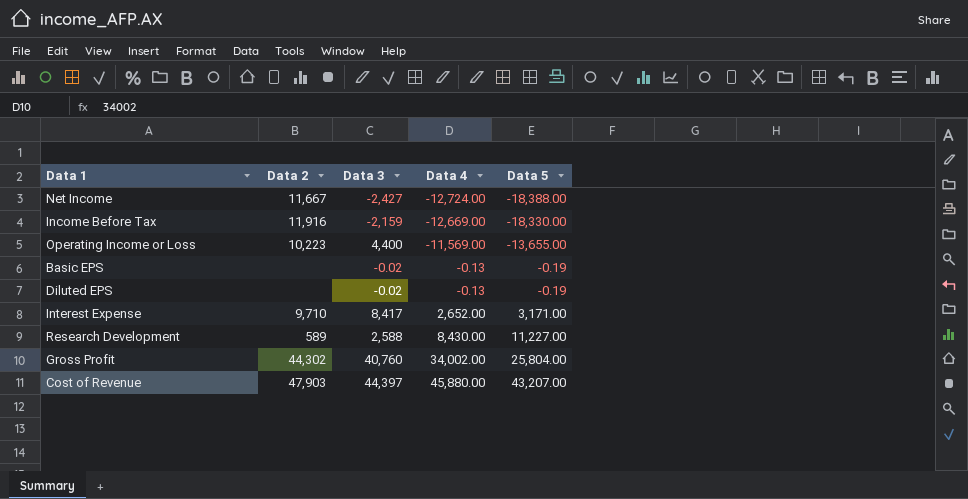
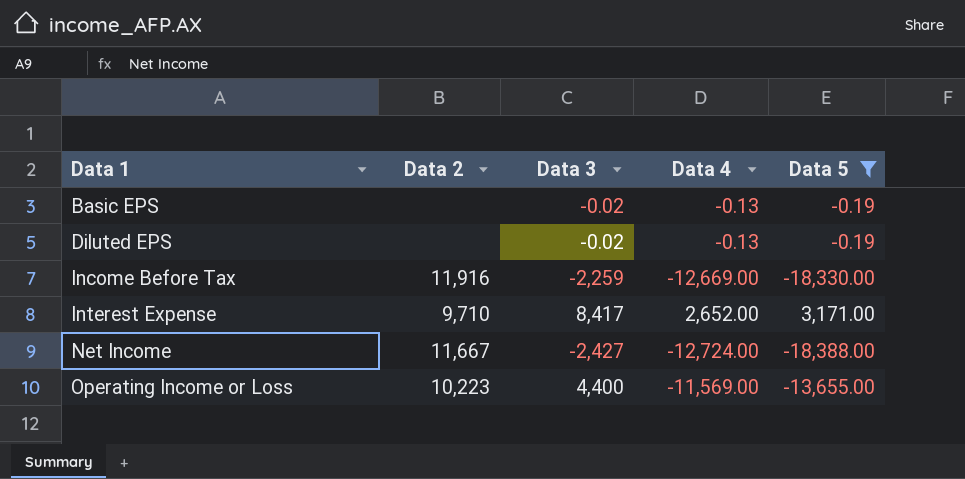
filter: none -> Data 5 <= 3,171.00
row order: Data 4 ascending -> Data 1 ascending
Income Before Tax | Data 3: -2,159 -> -2,259

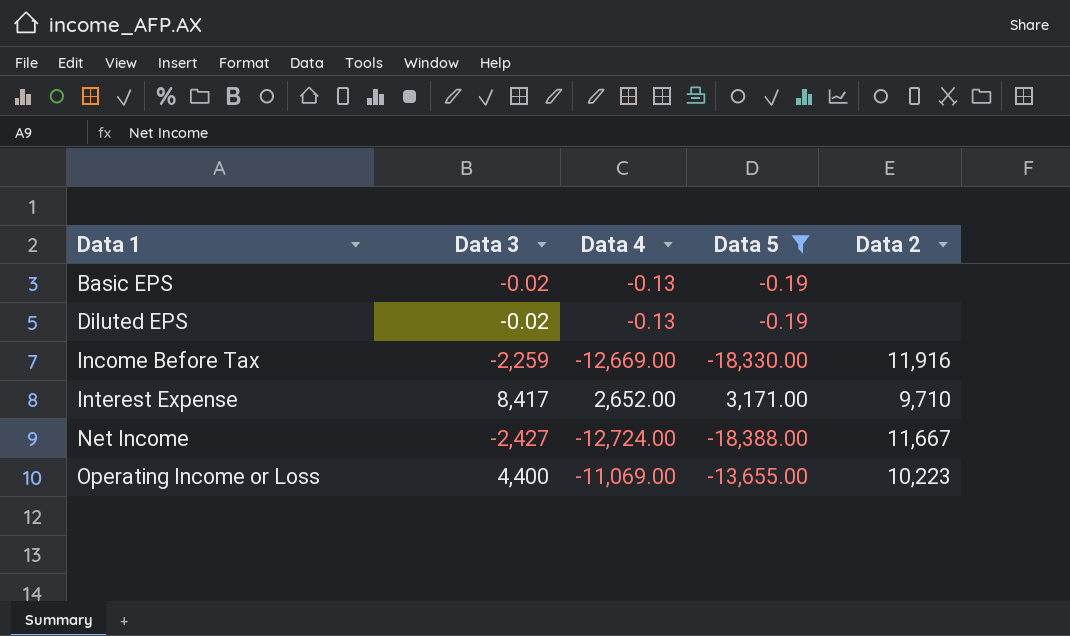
column Data 2 | position: 2 -> 5
Operating Income or Loss | Data 4: -11,569.00 -> -11,069.00

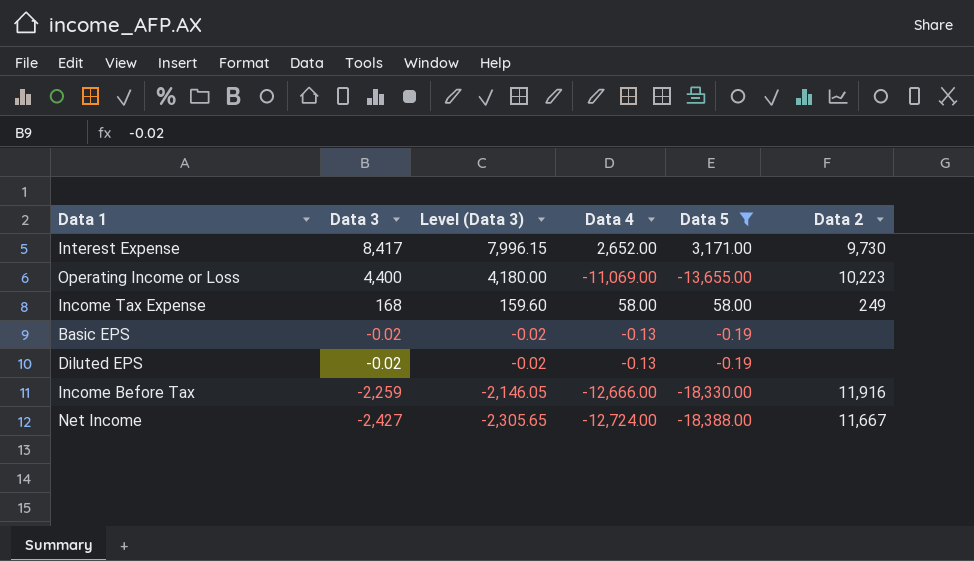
row order: Data 1 ascending -> Data 3 descending
column Level (Data 3) | formula: none -> [Data 3] * 0.95
Interest Expense | Data 2: 9,710 -> 9,730
row Income Tax Expense: none -> 168 | 159.60 | 58.00 | 58.00 | 249
Income Before Tax | Data 4: -12,669.00 -> -12,666.00

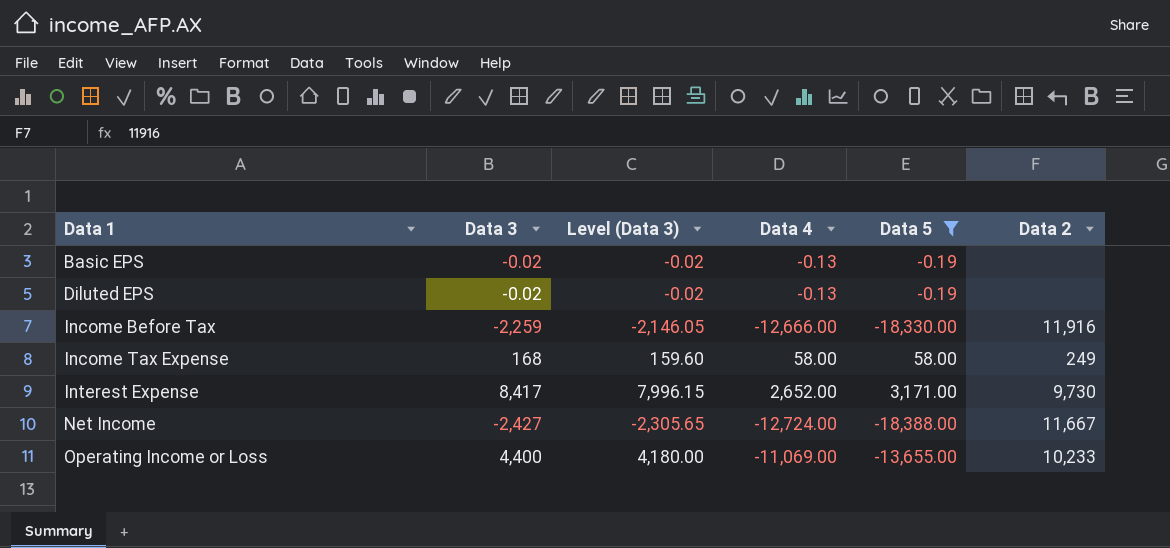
row order: Data 3 descending -> Data 1 ascending
Operating Income or Loss | Data 2: 10,223 -> 10,233

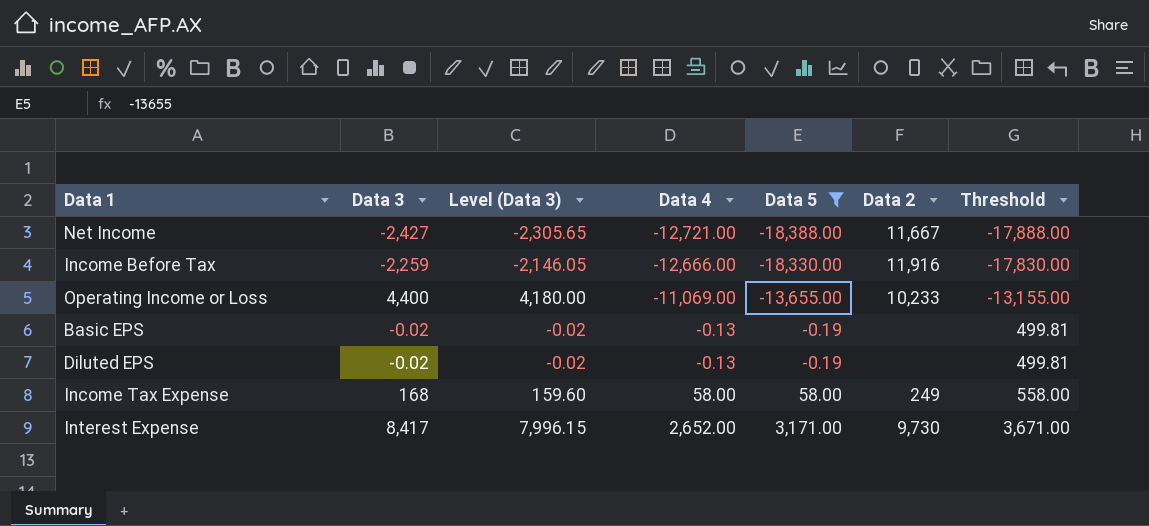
row order: Data 1 ascending -> Data 4 ascending
column Threshold | formula: none -> [Data 5] + 500
Net Income | Data 4: -12,724.00 -> -12,721.00

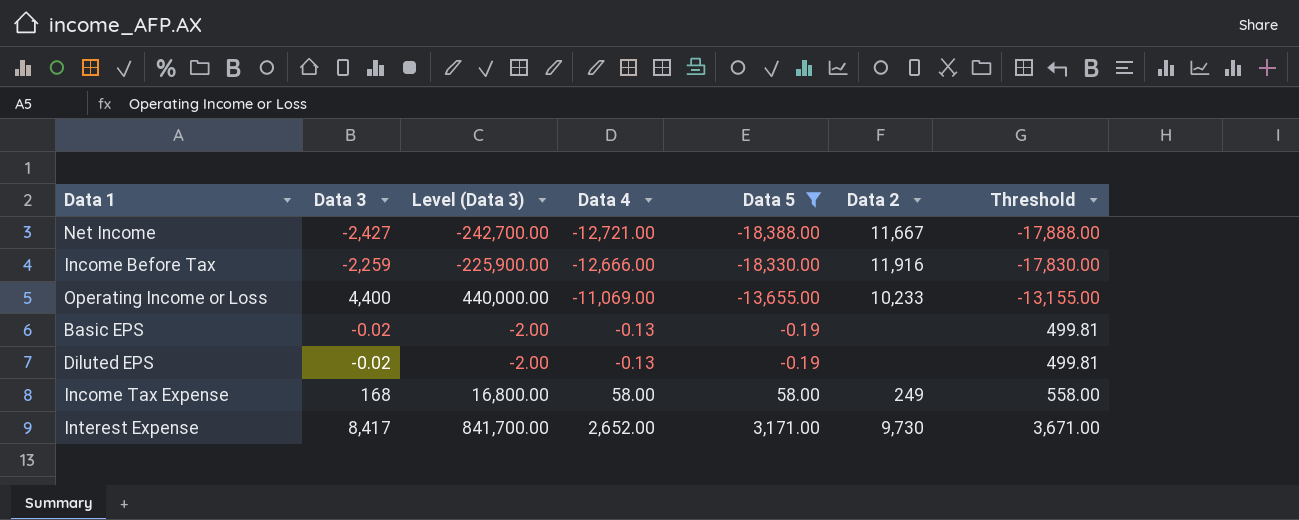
column Level (Data 3) | formula: [Data 3] * 0.95 -> [Data 3] * 100

